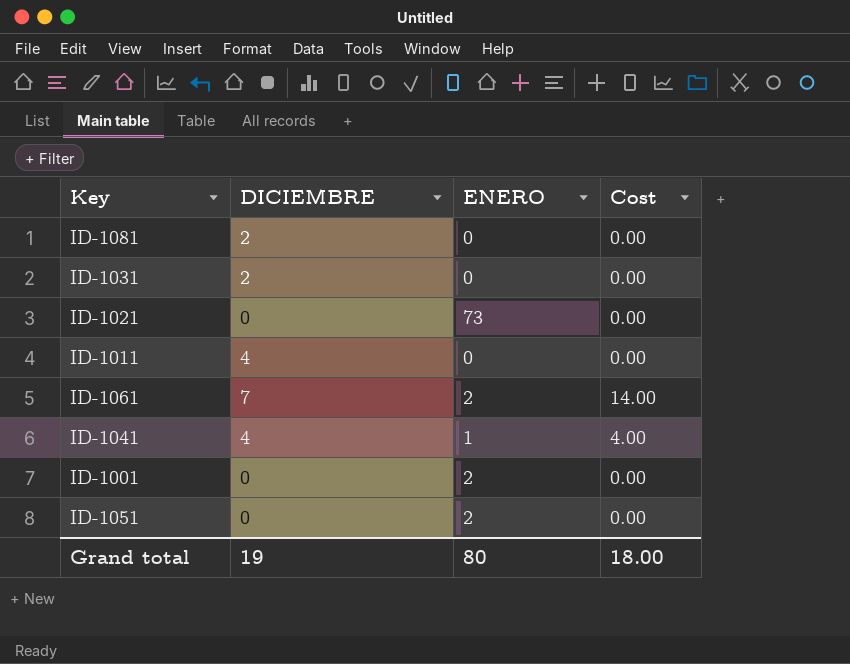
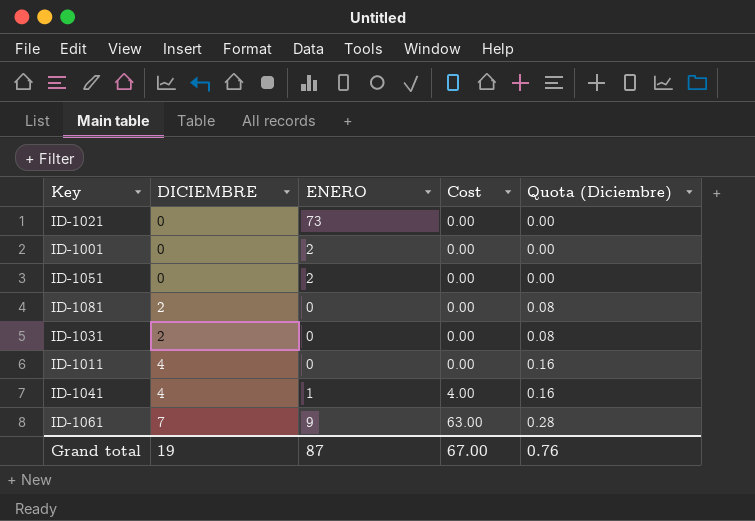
row order: none -> DICIEMBRE ascending
column Quota (Diciembre) | formula: none -> [DICIEMBRE] * 0.04
ID-1061 | ENERO: 2 -> 9
ID-1061 | Cost: 14.00 -> 63.00
Grand total | ENERO: 80 -> 87
Grand total | Cost: 18.00 -> 67.00

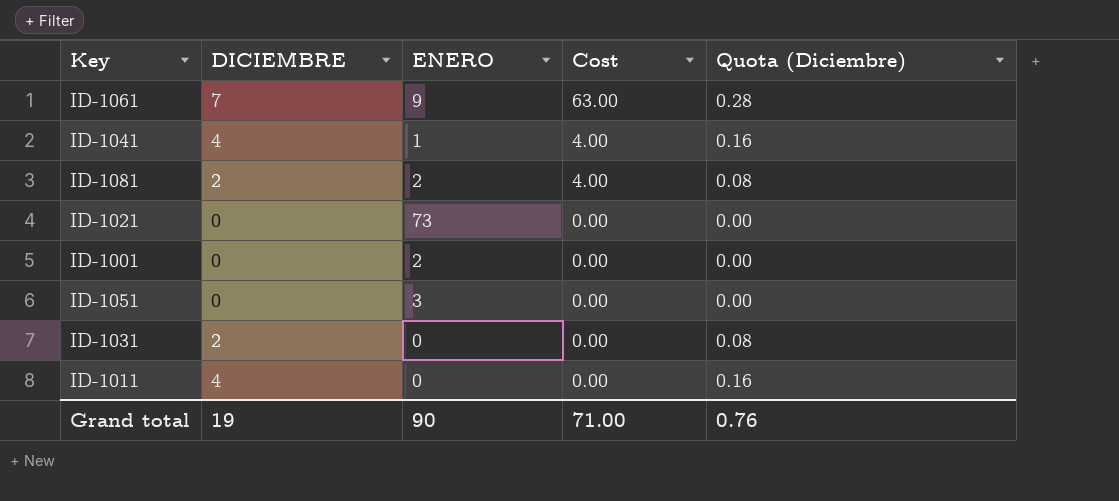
row order: DICIEMBRE ascending -> Cost descending
ID-1081 | ENERO: 0 -> 2
ID-1081 | Cost: 0.00 -> 4.00
ID-1051 | ENERO: 2 -> 3
Grand total | ENERO: 87 -> 90
Grand total | Cost: 67.00 -> 71.00

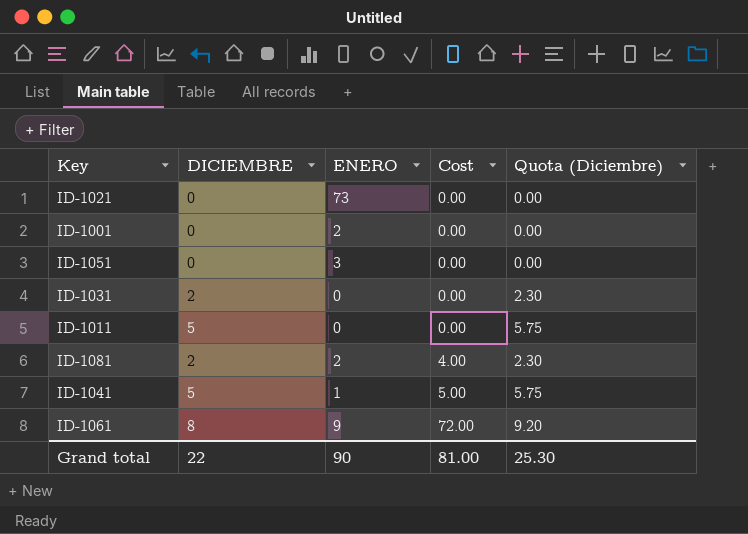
row order: Cost descending -> Cost ascending
column Quota (Diciembre) | formula: [DICIEMBRE] * 0.04 -> [DICIEMBRE] * 1.15
ID-1011 | DICIEMBRE: 4 -> 5
ID-1041 | DICIEMBRE: 4 -> 5
ID-1041 | Cost: 4.00 -> 5.00
ID-1061 | DICIEMBRE: 7 -> 8
ID-1061 | Cost: 63.00 -> 72.00
Grand total | DICIEMBRE: 19 -> 22
Grand total | Cost: 71.00 -> 81.00
Grand total | Quota (Diciembre): 0.76 -> 25.30

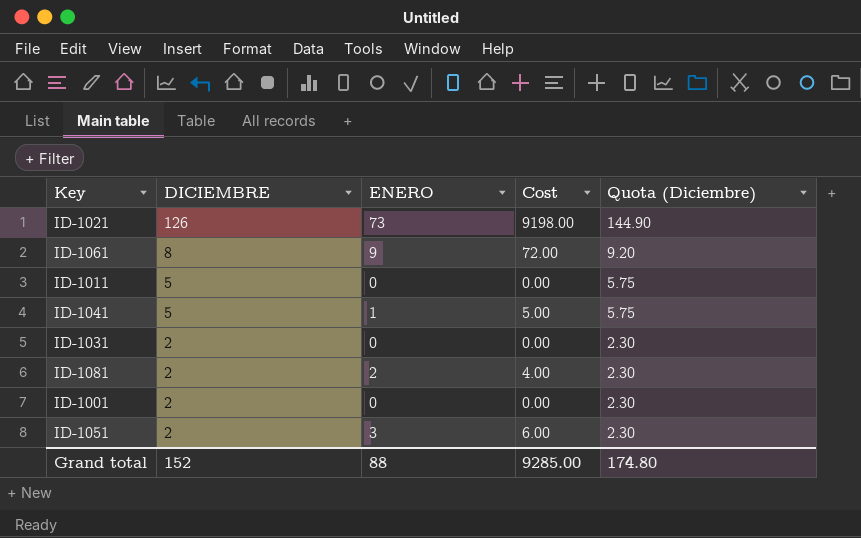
row order: Cost ascending -> DICIEMBRE descending
ID-1021 | DICIEMBRE: 0 -> 126
ID-1021 | Cost: 0.00 -> 9198.00
ID-1021 | Quota (Diciembre): 0.00 -> 144.90
ID-1001 | DICIEMBRE: 0 -> 2
ID-1001 | ENERO: 2 -> 0
ID-1001 | Quota (Diciembre): 0.00 -> 2.30
ID-1051 | DICIEMBRE: 0 -> 2
ID-1051 | Cost: 0.00 -> 6.00
ID-1051 | Quota (Diciembre): 0.00 -> 2.30
Grand total | DICIEMBRE: 22 -> 152
Grand total | ENERO: 90 -> 88
Grand total | Cost: 81.00 -> 9285.00
Grand total | Quota (Diciembre): 25.30 -> 174.80

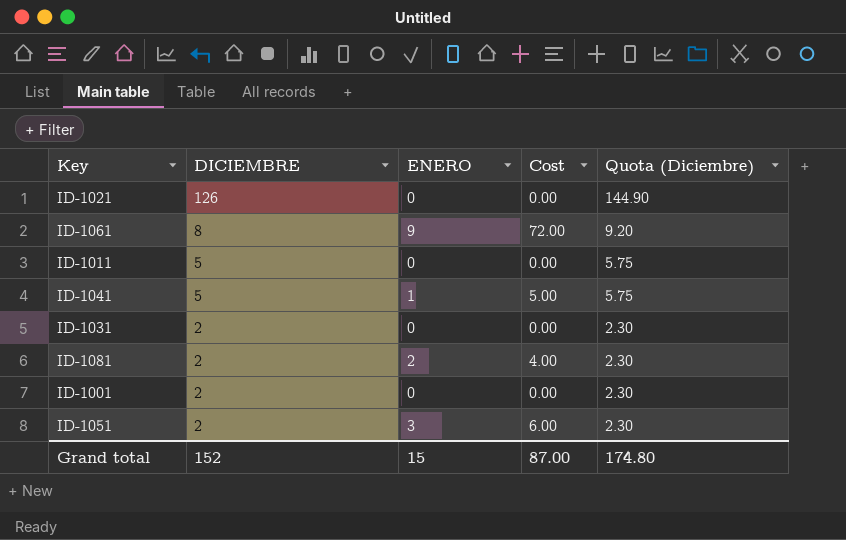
ID-1021 | ENERO: 73 -> 0
ID-1021 | Cost: 9198.00 -> 0.00
Grand total | ENERO: 88 -> 15
Grand total | Cost: 9285.00 -> 87.00

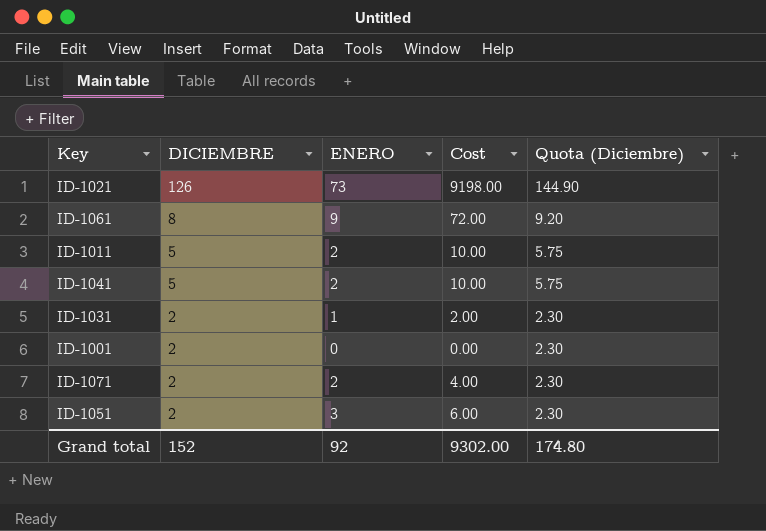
row ID-1081: 2 | 2 | 4.00 | 2.30 -> none
ID-1021 | ENERO: 0 -> 73
ID-1021 | Cost: 0.00 -> 9198.00
ID-1011 | ENERO: 0 -> 2
ID-1011 | Cost: 0.00 -> 10.00
ID-1041 | ENERO: 1 -> 2
ID-1041 | Cost: 5.00 -> 10.00
ID-1031 | ENERO: 0 -> 1
ID-1031 | Cost: 0.00 -> 2.00
row ID-1071: none -> 2 | 2 | 4.00 | 2.30
Grand total | ENERO: 15 -> 92
Grand total | Cost: 87.00 -> 9302.00

